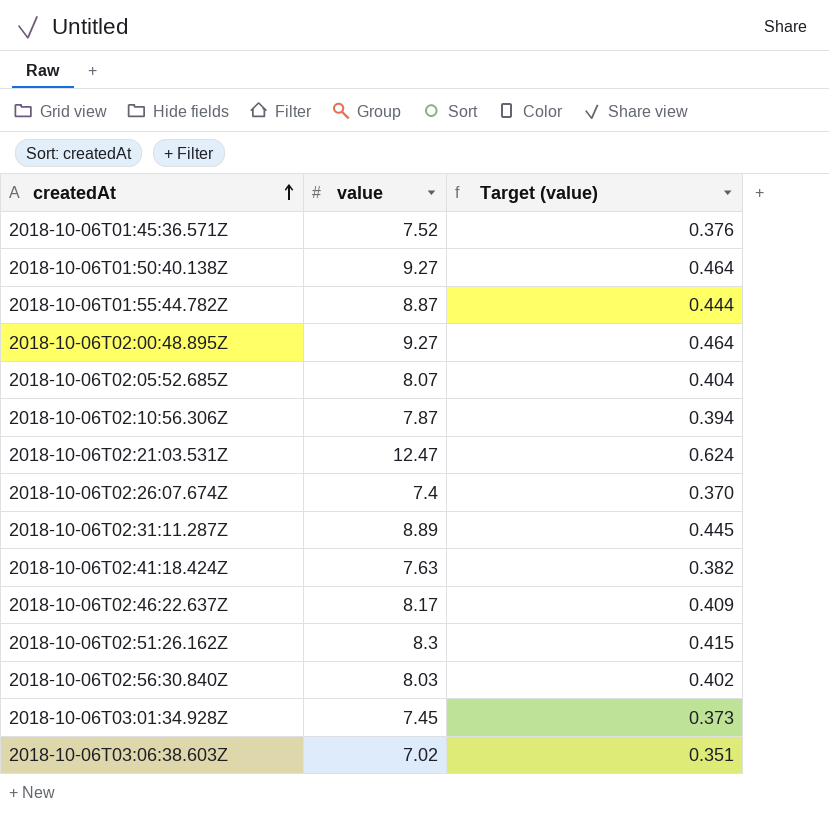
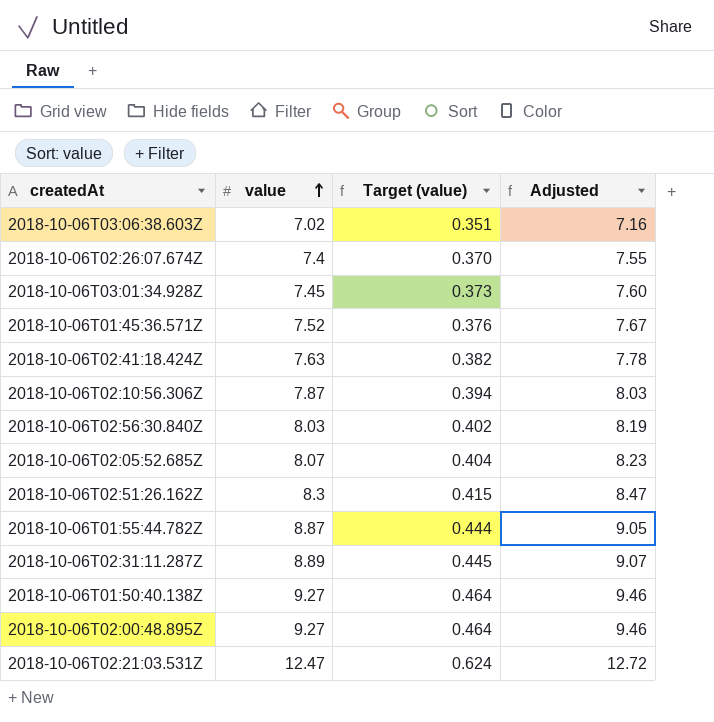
row order: createdAt ascending -> value ascending
column Adjusted | formula: none -> [value] * 1.02
row 2018-10-06T02:46:22.637Z: 8.17 | 0.409 -> none

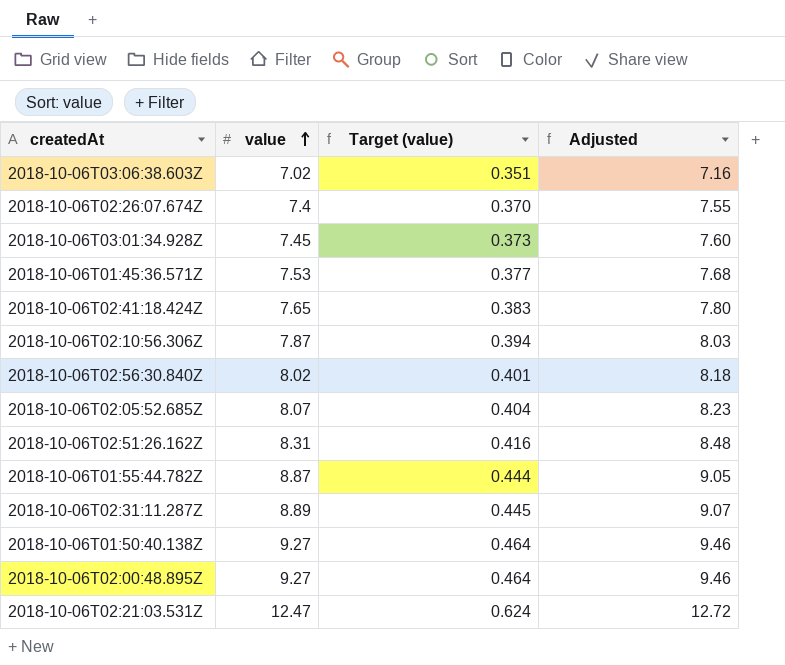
2018-10-06T01:45:36.571Z | value: 7.52 -> 7.53
2018-10-06T01:45:36.571Z | Target (value): 0.376 -> 0.377
2018-10-06T01:45:36.571Z | Adjusted: 7.67 -> 7.68
2018-10-06T02:41:18.424Z | value: 7.63 -> 7.65
2018-10-06T02:41:18.424Z | Target (value): 0.382 -> 0.383
2018-10-06T02:41:18.424Z | Adjusted: 7.78 -> 7.80
2018-10-06T02:56:30.840Z | value: 8.03 -> 8.02
2018-10-06T02:56:30.840Z | Target (value): 0.402 -> 0.401
2018-10-06T02:56:30.840Z | Adjusted: 8.19 -> 8.18
2018-10-06T02:51:26.162Z | value: 8.3 -> 8.31
2018-10-06T02:51:26.162Z | Target (value): 0.415 -> 0.416
2018-10-06T02:51:26.162Z | Adjusted: 8.47 -> 8.48

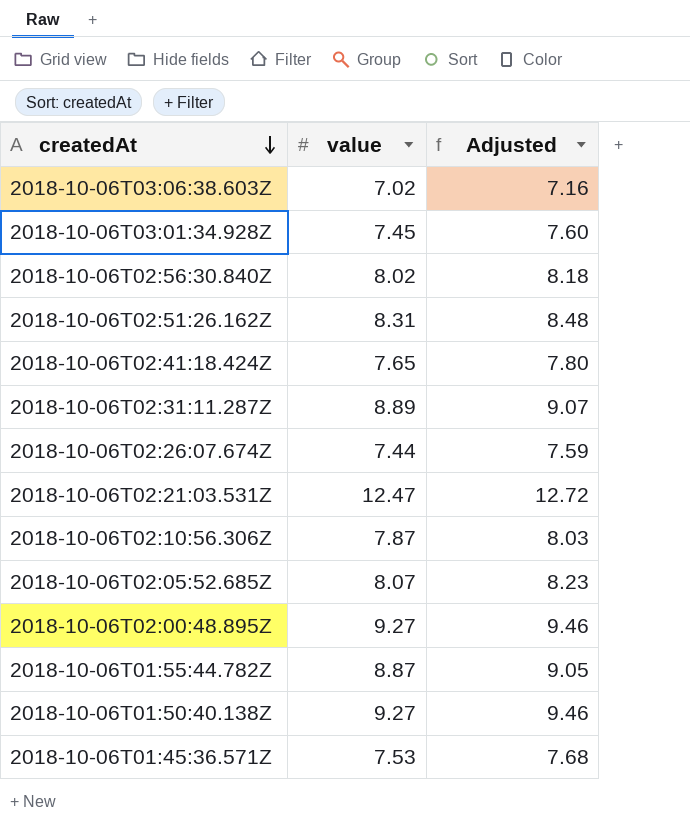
row order: value ascending -> createdAt descending
column Target (value) | formula: [value] * 0.05 -> none
2018-10-06T02:26:07.674Z | value: 7.4 -> 7.44
2018-10-06T02:26:07.674Z | Adjusted: 7.55 -> 7.59

